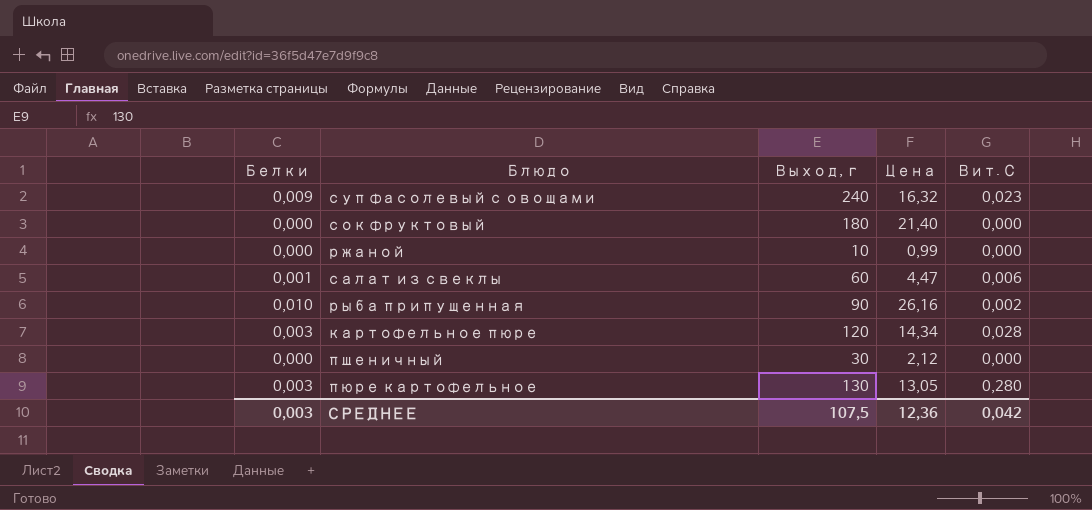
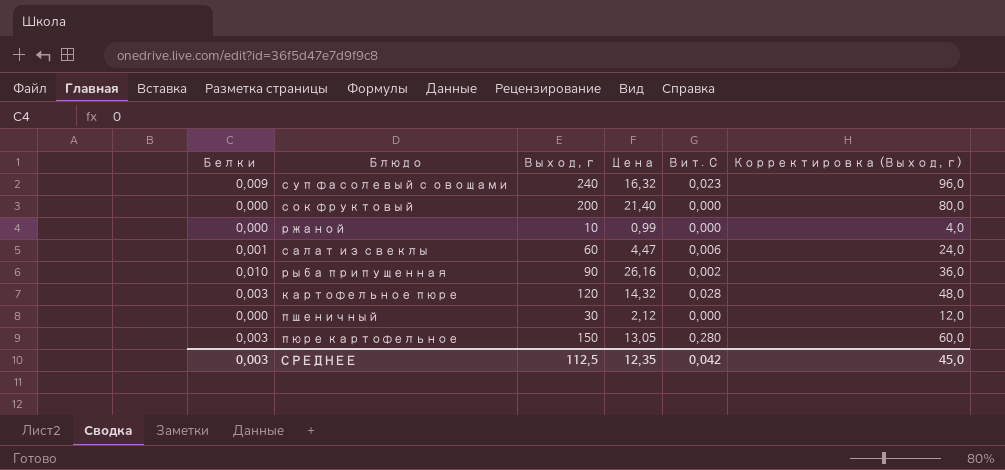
column Корректировка (Выход, г) | formula: none -> [Выход, г] * 0,4
сок фруктовый | Выход, г: 180 -> 200
картофельное пюре | Цена: 14,34 -> 14,32
пюре картофельное | Выход, г: 130 -> 150
СРЕДНЕЕ | Выход, г: 107,5 -> 112,5
СРЕДНЕЕ | Цена: 12,36 -> 12,35

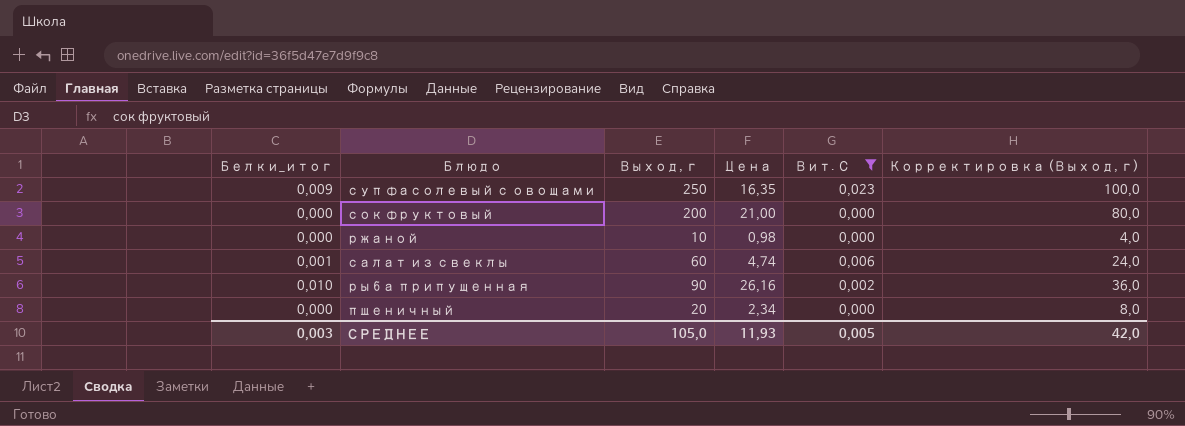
filter: none -> Вит. С <= 0,023
column name: Белки -> Белки_итог
суп фасолевый с овощами | Выход, г: 240 -> 250
суп фасолевый с овощами | Цена: 16,32 -> 16,35
суп фасолевый с овощами | Корректировка (Выход, г): 96,0 -> 100,0
сок фруктовый | Цена: 21,40 -> 21,00
ржаной | Цена: 0,99 -> 0,98
салат из свеклы | Цена: 4,47 -> 4,74
пшеничный | Выход, г: 30 -> 20
пшеничный | Цена: 2,12 -> 2,34
пшеничный | Корректировка (Выход, г): 12,0 -> 8,0
СРЕДНЕЕ | Выход, г: 112,5 -> 105,0
СРЕДНЕЕ | Цена: 12,35 -> 11,93
СРЕДНЕЕ | Вит. С: 0,042 -> 0,005
СРЕДНЕЕ | Корректировка (Выход, г): 45,0 -> 42,0

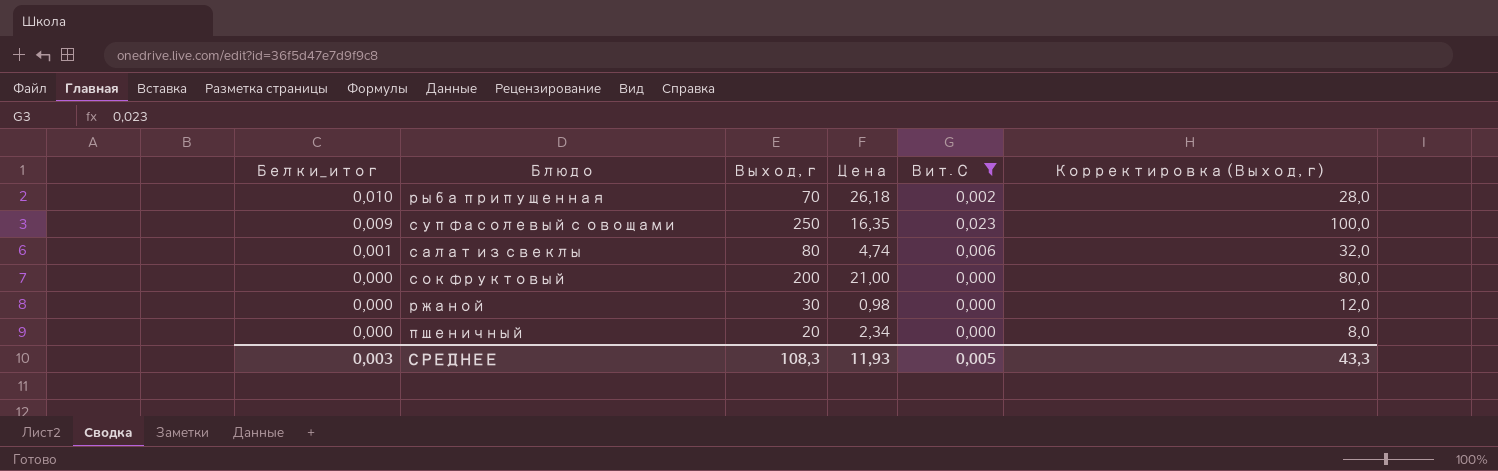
row order: none -> Белки_итог descending
рыба припущенная | Выход, г: 90 -> 70
рыба припущенная | Цена: 26,16 -> 26,18
рыба припущенная | Корректировка (Выход, г): 36,0 -> 28,0
салат из свеклы | Выход, г: 60 -> 80
салат из свеклы | Корректировка (Выход, г): 24,0 -> 32,0
ржаной | Выход, г: 10 -> 30
ржаной | Корректировка (Выход, г): 4,0 -> 12,0
СРЕДНЕЕ | Выход, г: 105,0 -> 108,3
СРЕДНЕЕ | Корректировка (Выход, г): 42,0 -> 43,3

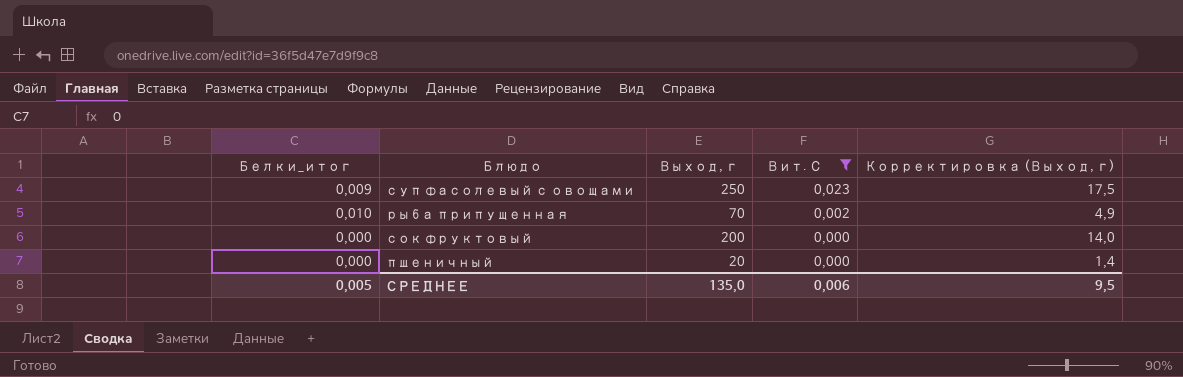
row order: Белки_итог descending -> Вит. С descending
column Цена | position: 4 -> none
column Корректировка (Выход, г) | formula: [Выход, г] * 0,4 -> [Выход, г] * 0,07
row салат из свеклы: 0,001 | 80 | 4,74 | 0,006 | 32,0 -> none
row ржаной: 0,000 | 30 | 0,98 | 0,000 | 12,0 -> none
СРЕДНЕЕ | Белки_итог: 0,003 -> 0,005
СРЕДНЕЕ | Выход, г: 108,3 -> 135,0
СРЕДНЕЕ | Вит. С: 0,005 -> 0,006
СРЕДНЕЕ | Корректировка (Выход, г): 43,3 -> 9,5

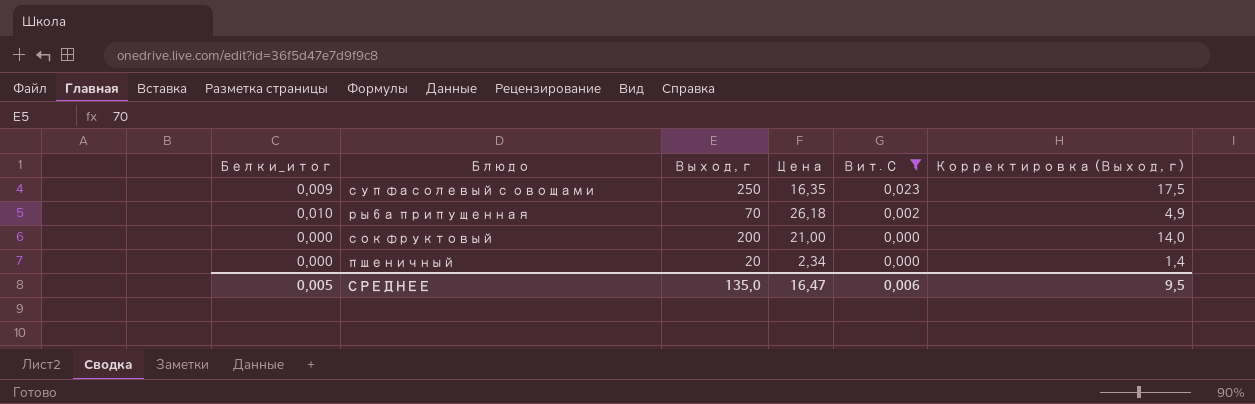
column Цена | position: none -> 4

